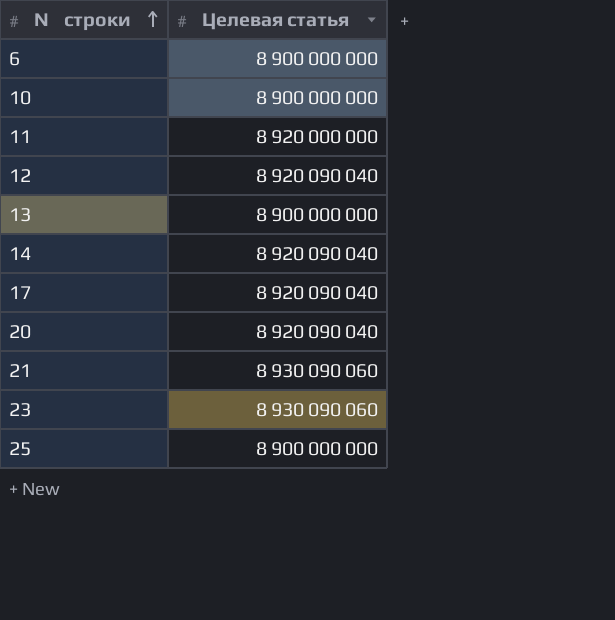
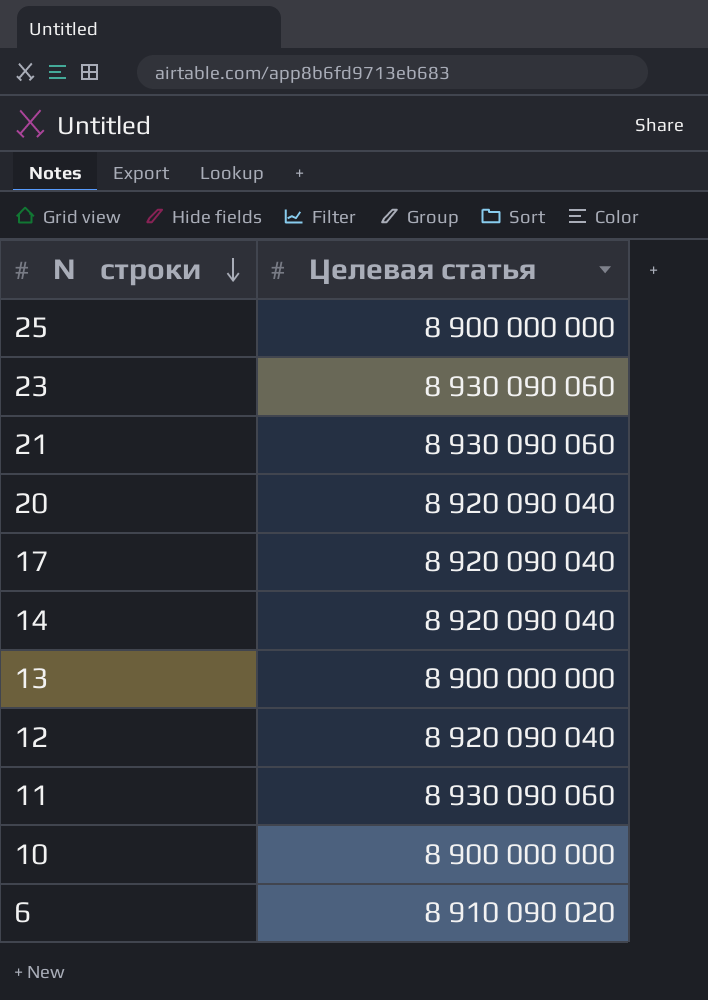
row order: № строки ascending -> № строки descending
11 | Целевая статья: 8 920 000 000 -> 8 930 090 060
6 | Целевая статья: 8 900 000 000 -> 8 910 090 020

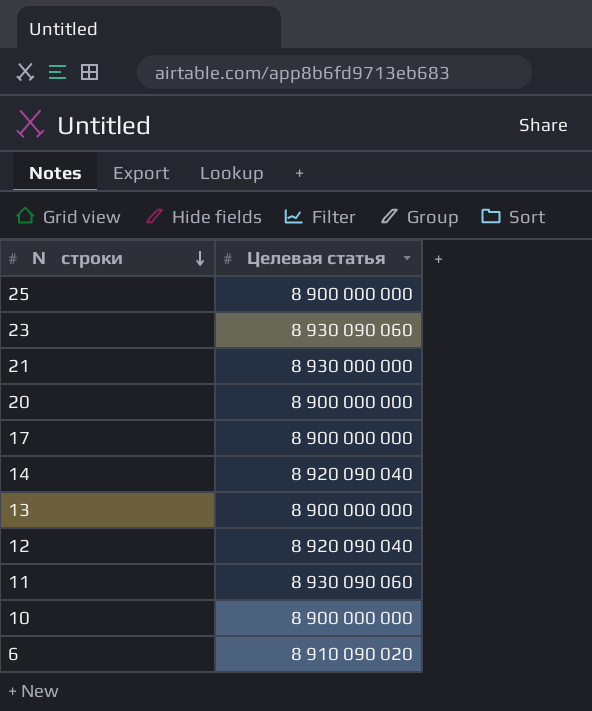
21 | Целевая статья: 8 930 090 060 -> 8 930 000 000
20 | Целевая статья: 8 920 090 040 -> 8 900 000 000
17 | Целевая статья: 8 920 090 040 -> 8 900 000 000

